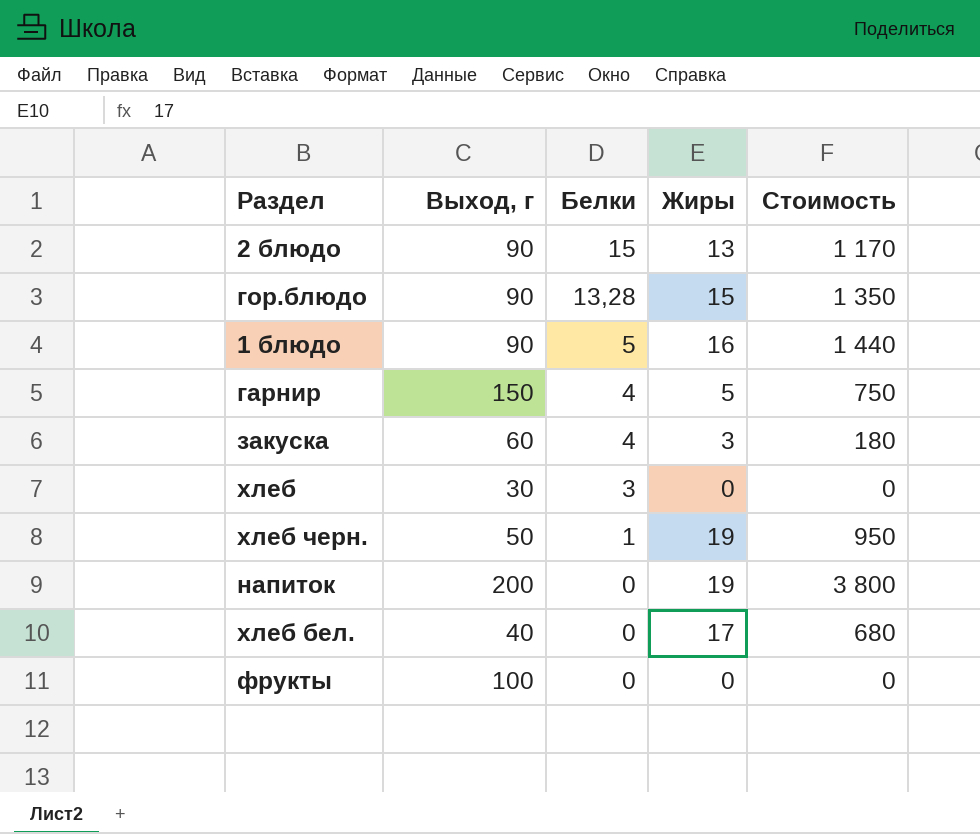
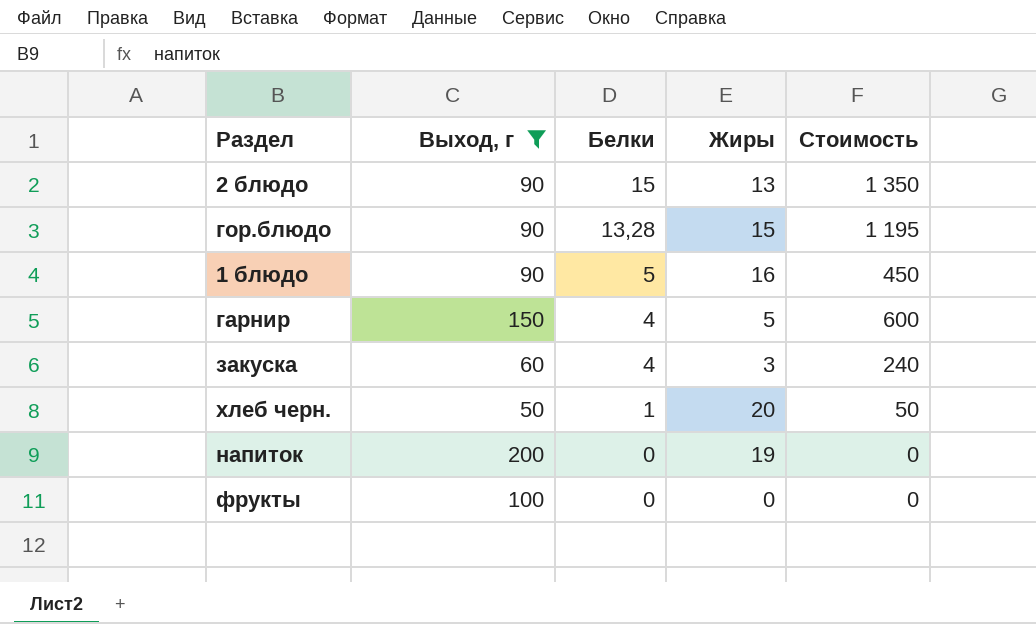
filter: none -> Выход, г >= 50
column Стоимость | formula: [Выход, г] * [Жиры] -> [Выход, г] * [Белки]
хлеб черн. | Жиры: 19 -> 20

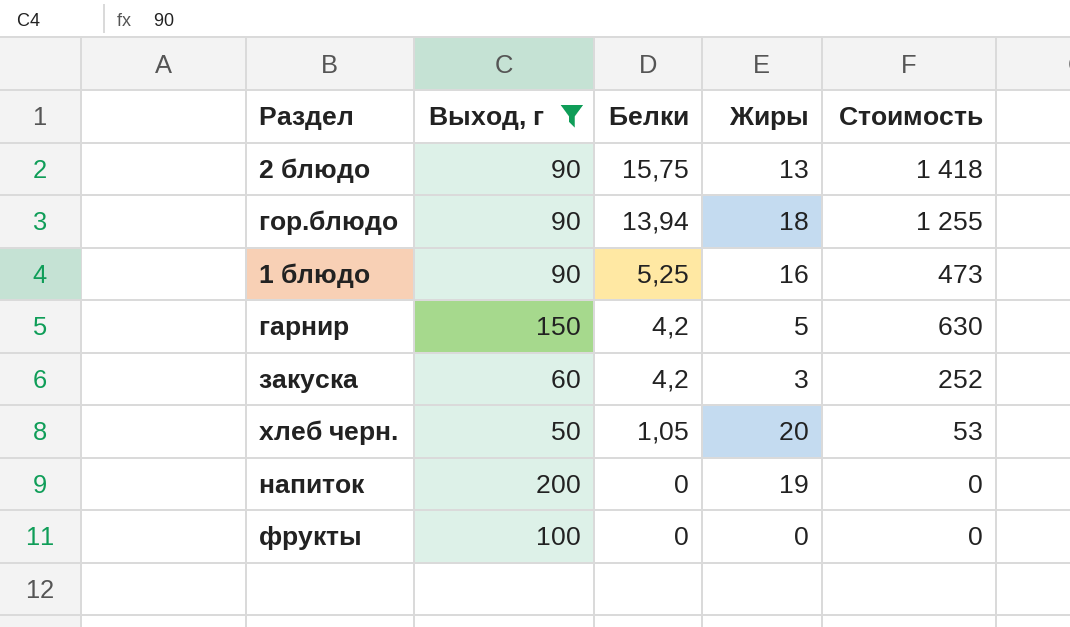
2 блюдо | Белки: 15 -> 15,75
2 блюдо | Стоимость: 1 350 -> 1 418
гор.блюдо | Белки: 13,28 -> 13,94
гор.блюдо | Жиры: 15 -> 18
гор.блюдо | Стоимость: 1 195 -> 1 255
1 блюдо | Белки: 5 -> 5,25
1 блюдо | Стоимость: 450 -> 473
гарнир | Белки: 4 -> 4,2
гарнир | Стоимость: 600 -> 630
закуска | Белки: 4 -> 4,2
закуска | Стоимость: 240 -> 252
хлеб черн. | Белки: 1 -> 1,05
хлеб черн. | Стоимость: 50 -> 53

